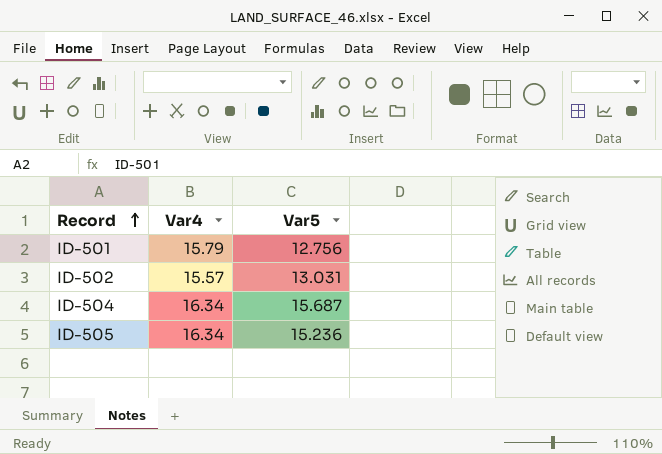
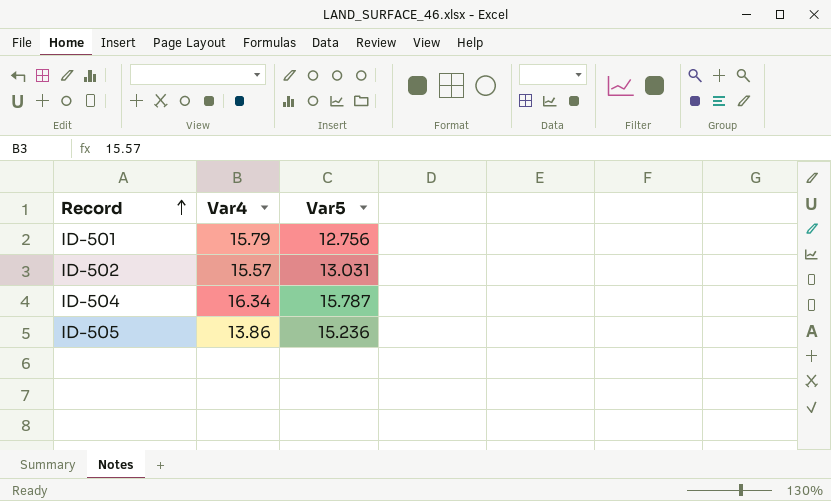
ID-504 | Var5: 15.687 -> 15.787
ID-505 | Var4: 16.34 -> 13.86

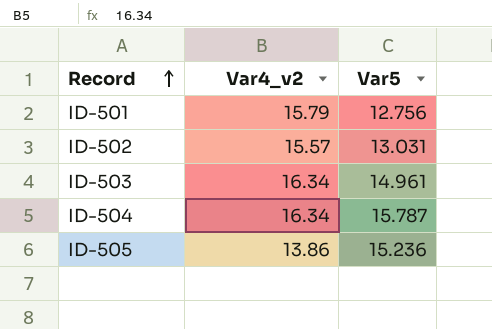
column name: Var4 -> Var4_v2
row ID-503: none -> 16.34 | 14.961

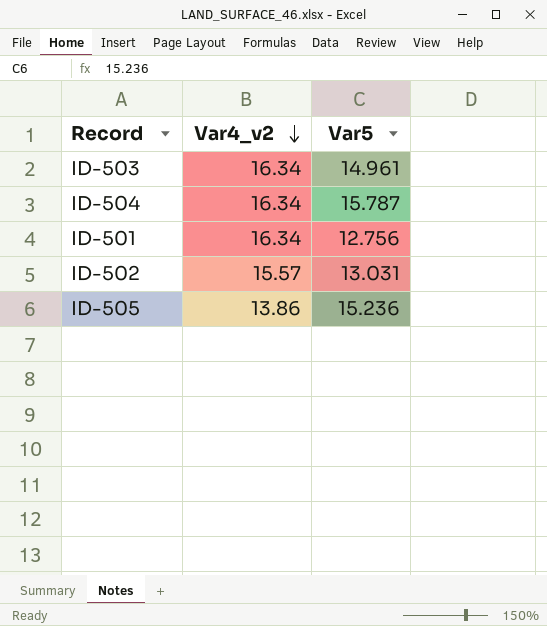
row order: Record ascending -> Var4_v2 descending
ID-501 | Var4_v2: 15.79 -> 16.34

